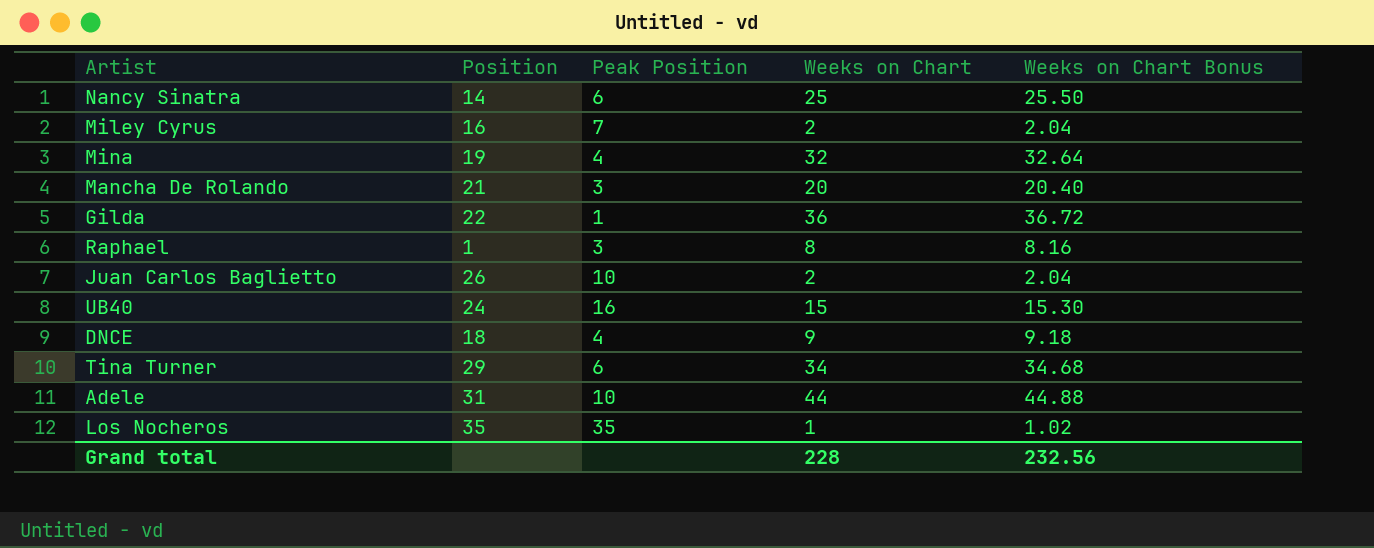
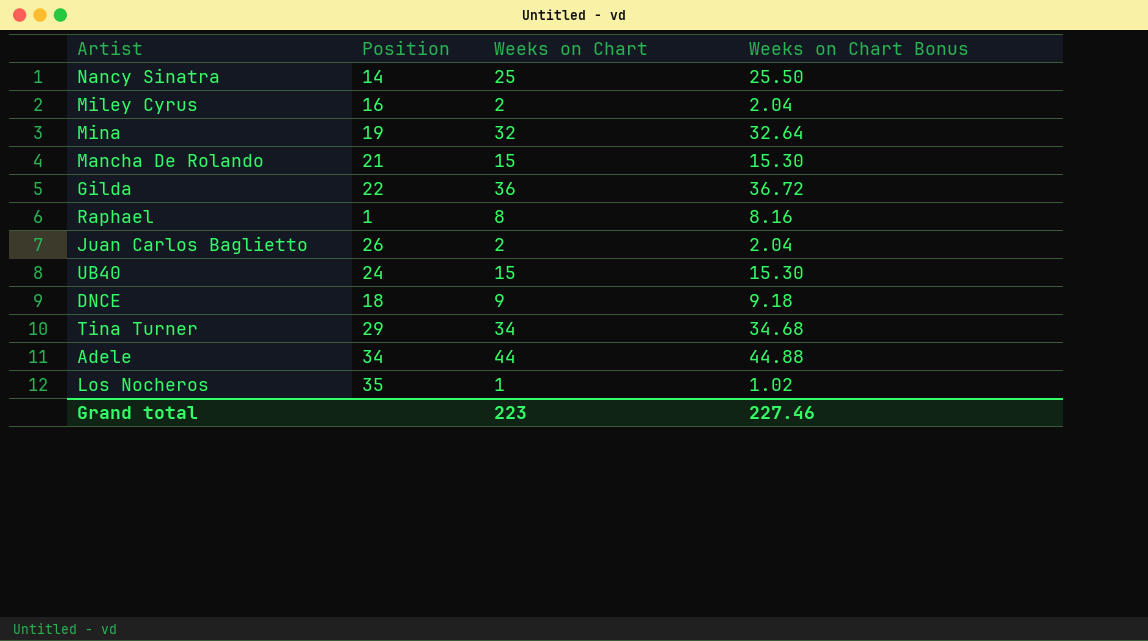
column Peak Position | position: 3 -> none
Mancha De Rolando | Weeks on Chart: 20 -> 15
Mancha De Rolando | Weeks on Chart Bonus: 20.40 -> 15.30
Adele | Position: 31 -> 34
Grand total | Weeks on Chart: 228 -> 223
Grand total | Weeks on Chart Bonus: 232.56 -> 227.46

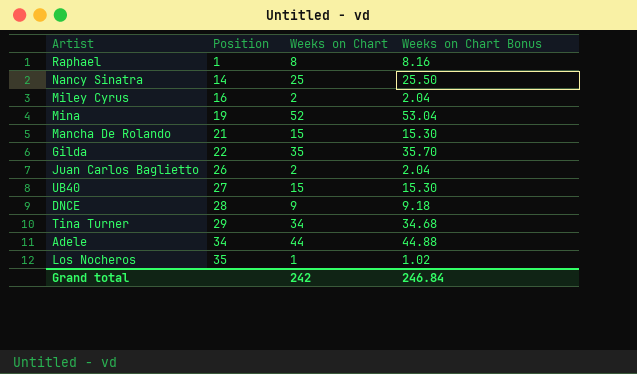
row order: none -> Position ascending
Mina | Weeks on Chart: 32 -> 52
Mina | Weeks on Chart Bonus: 32.64 -> 53.04
Gilda | Weeks on Chart: 36 -> 35
Gilda | Weeks on Chart Bonus: 36.72 -> 35.70
UB40 | Position: 24 -> 27
DNCE | Position: 18 -> 28
Grand total | Weeks on Chart: 223 -> 242
Grand total | Weeks on Chart Bonus: 227.46 -> 246.84

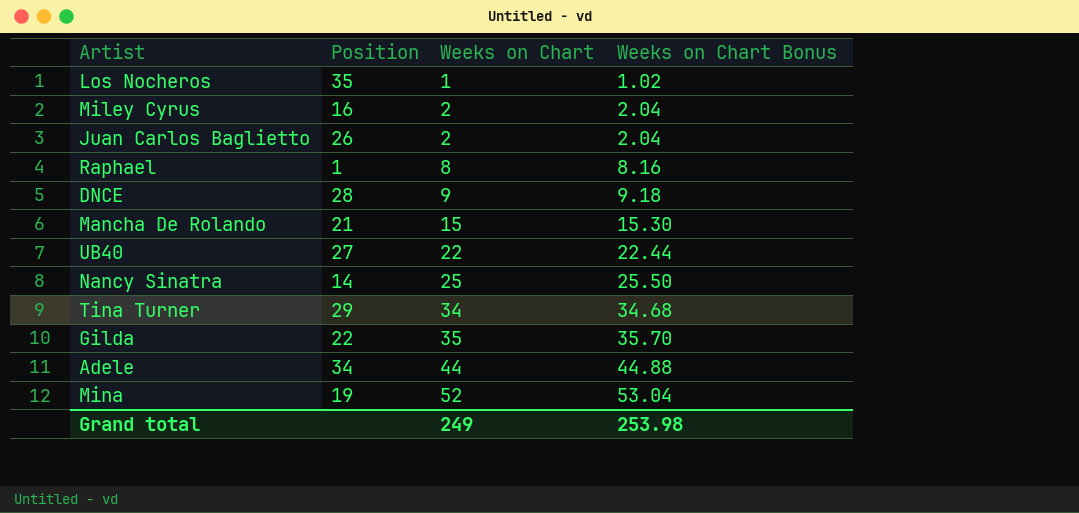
row order: Position ascending -> Weeks on Chart ascending
UB40 | Weeks on Chart: 15 -> 22
UB40 | Weeks on Chart Bonus: 15.30 -> 22.44
Grand total | Weeks on Chart: 242 -> 249
Grand total | Weeks on Chart Bonus: 246.84 -> 253.98

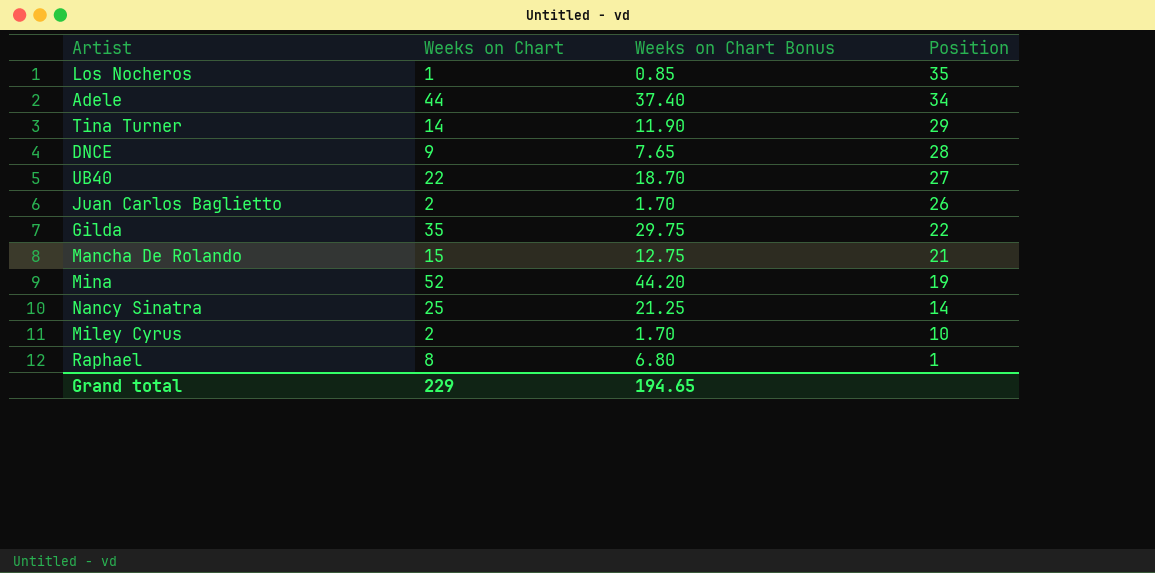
row order: Weeks on Chart ascending -> Position descending
column Weeks on Chart Bonus | formula: [Weeks on Chart] * 1.02 -> [Weeks on Chart] * 0.85
column Position | position: 2 -> 4
Tina Turner | Weeks on Chart: 34 -> 14
Miley Cyrus | Position: 16 -> 10
Grand total | Weeks on Chart: 249 -> 229
Grand total | Weeks on Chart Bonus: 253.98 -> 194.65

